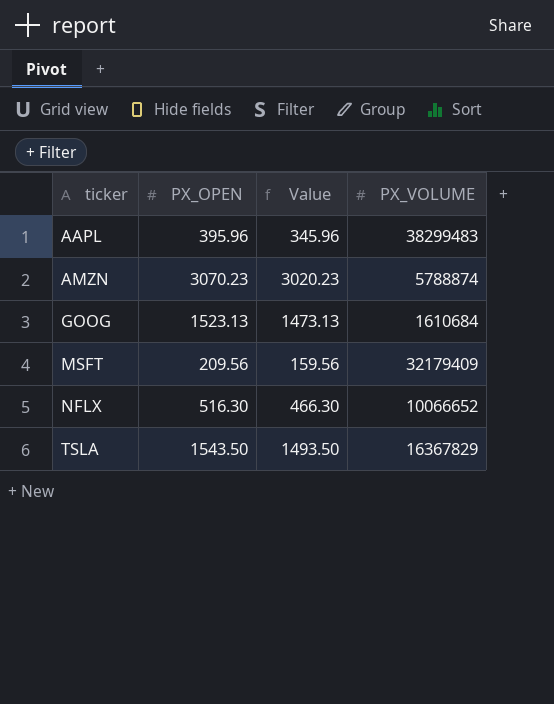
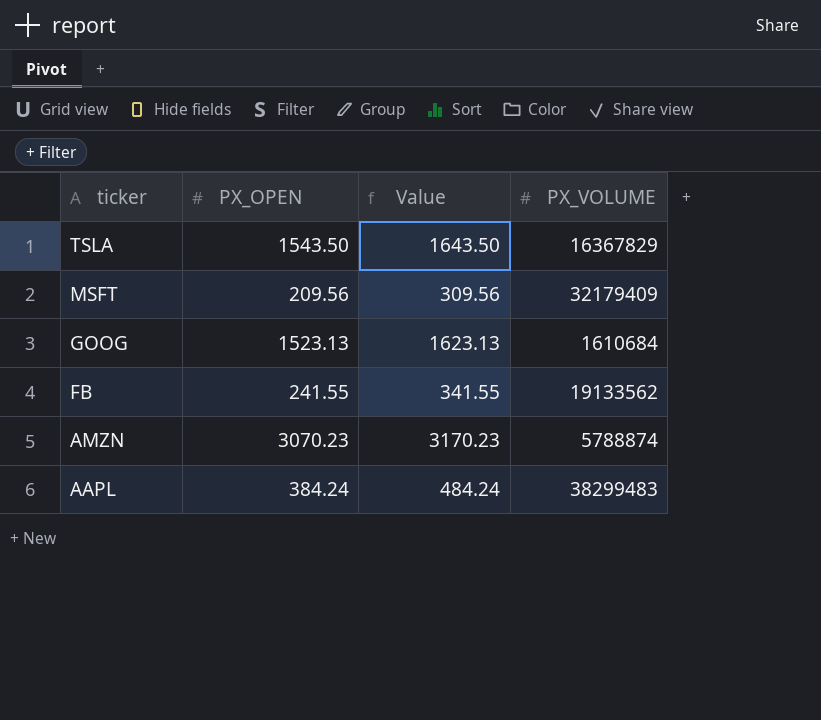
row order: ticker ascending -> ticker descending
column Value | formula: [PX_OPEN] - 50 -> [PX_OPEN] + 100
row NFLX: 516.30 | 466.30 | 10066652 -> none
row FB: none -> 241.55 | 341.55 | 19133562
AAPL | PX_OPEN: 395.96 -> 384.24

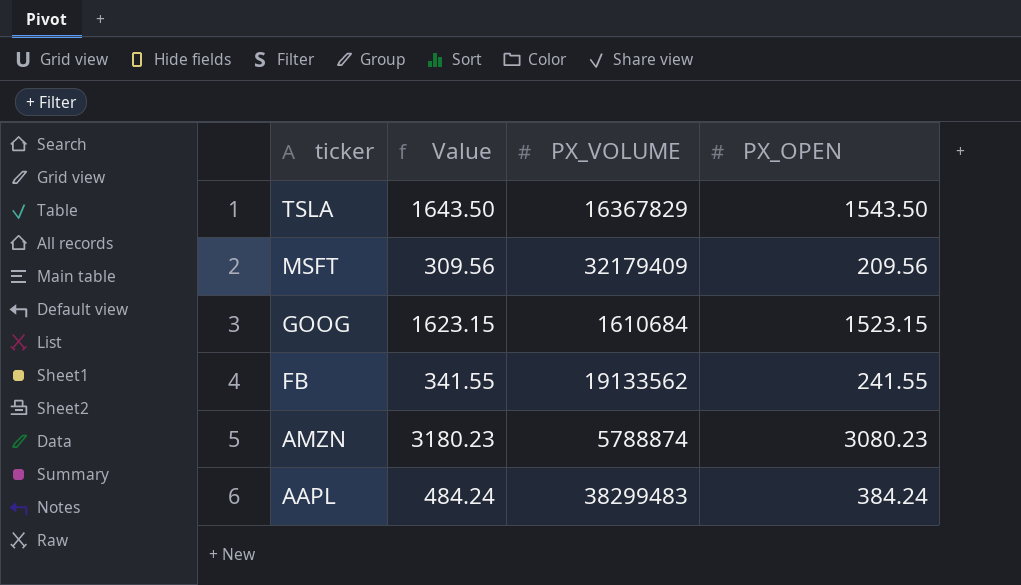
column PX_OPEN | position: 2 -> 4
GOOG | Value: 1623.13 -> 1623.15
GOOG | PX_OPEN: 1523.13 -> 1523.15
AMZN | Value: 3170.23 -> 3180.23
AMZN | PX_OPEN: 3070.23 -> 3080.23

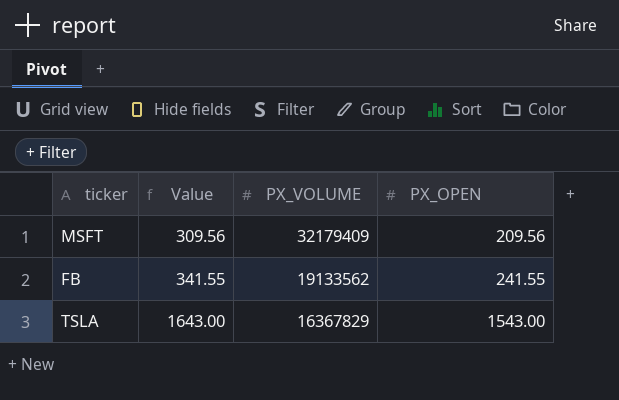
row order: ticker descending -> Value ascending
row GOOG: 1623.15 | 1610684 | 1523.15 -> none
row AMZN: 3180.23 | 5788874 | 3080.23 -> none
row AAPL: 484.24 | 38299483 | 384.24 -> none
TSLA | Value: 1643.50 -> 1643.00
TSLA | PX_OPEN: 1543.50 -> 1543.00

